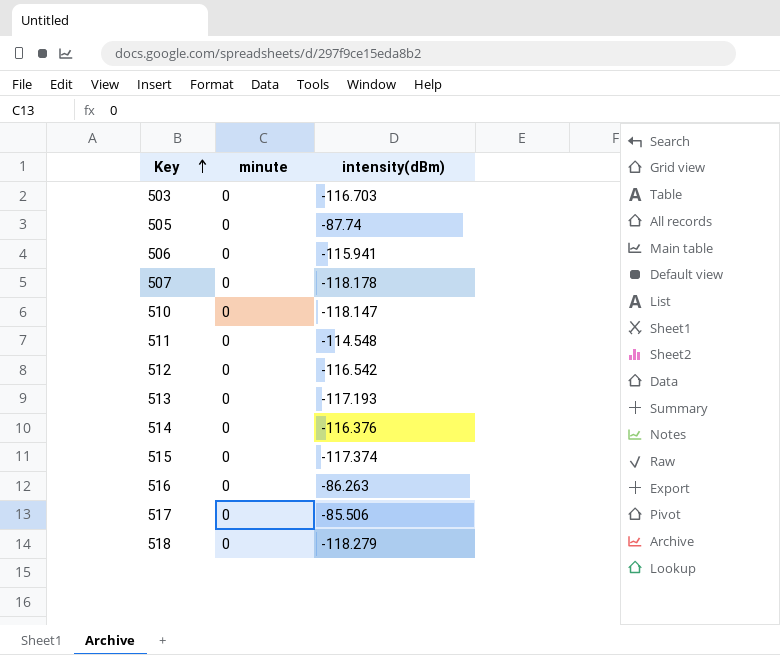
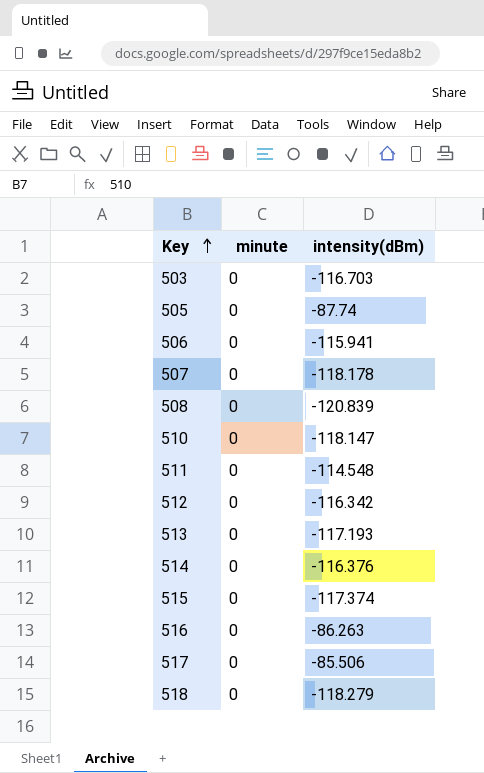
row 508: none -> 0 | -120.839
512 | intensity(dBm): -116.542 -> -116.342

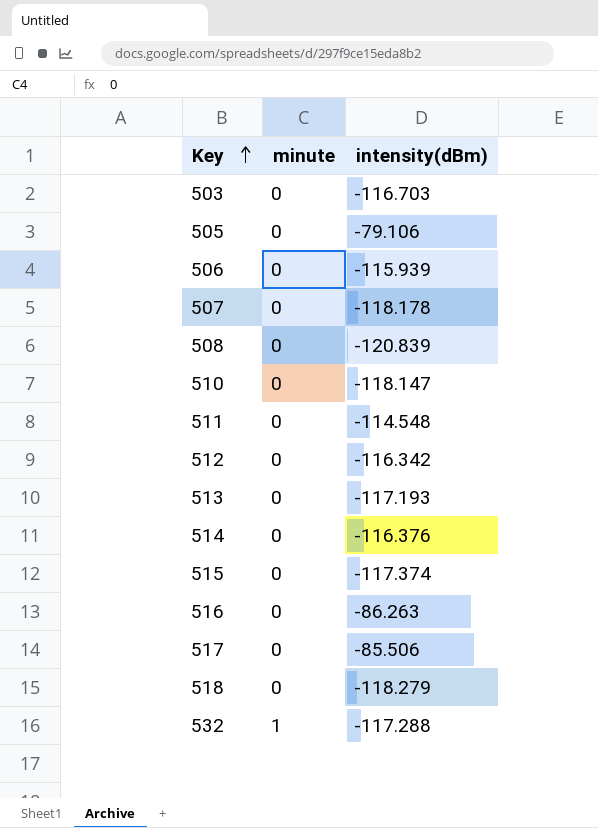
505 | intensity(dBm): -87.74 -> -79.106
506 | intensity(dBm): -115.941 -> -115.939
row 532: none -> 1 | -117.288

